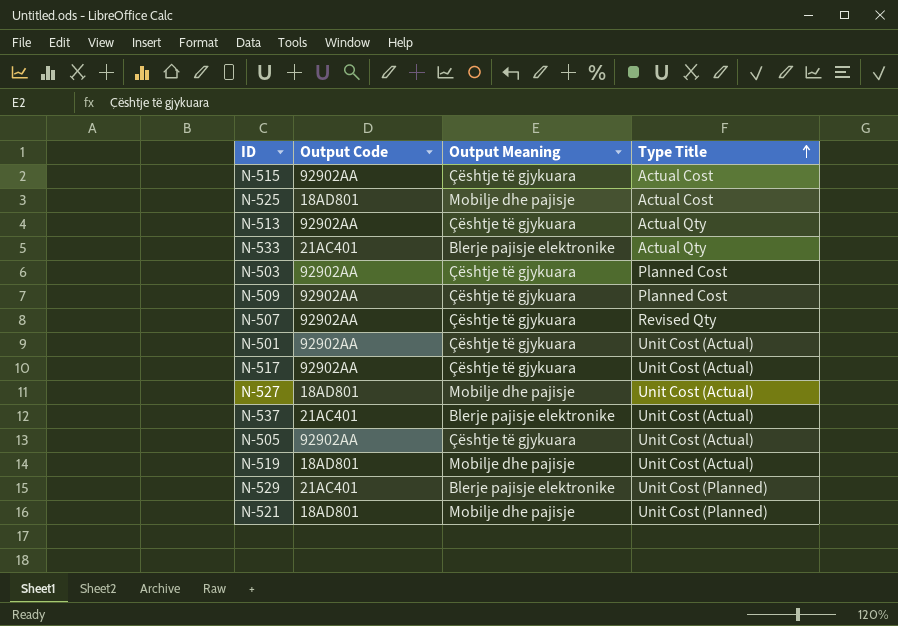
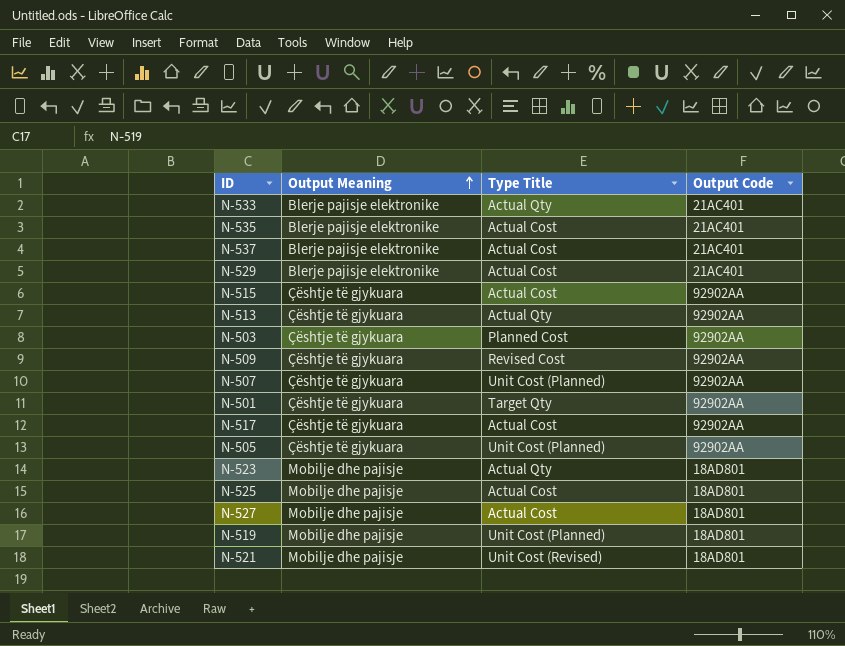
row order: Type Title ascending -> Output Meaning ascending
column Output Code | position: 2 -> 4
row N-535: none -> Blerje pajisje elektronike | Actual Cost | 21AC401
N-537 | Type Title: Unit Cost (Actual) -> Actual Cost
N-529 | Type Title: Unit Cost (Planned) -> Actual Cost
N-509 | Type Title: Planned Cost -> Revised Cost
N-507 | Type Title: Revised Qty -> Unit Cost (Planned)
N-501 | Type Title: Unit Cost (Actual) -> Target Qty
N-517 | Type Title: Unit Cost (Actual) -> Actual Cost
N-505 | Type Title: Unit Cost (Actual) -> Unit Cost (Planned)
row N-523: none -> Mobilje dhe pajisje | Actual Qty | 18AD801
N-527 | Type Title: Unit Cost (Actual) -> Actual Cost
N-519 | Type Title: Unit Cost (Actual) -> Unit Cost (Planned)
N-521 | Type Title: Unit Cost (Planned) -> Unit Cost (Revised)

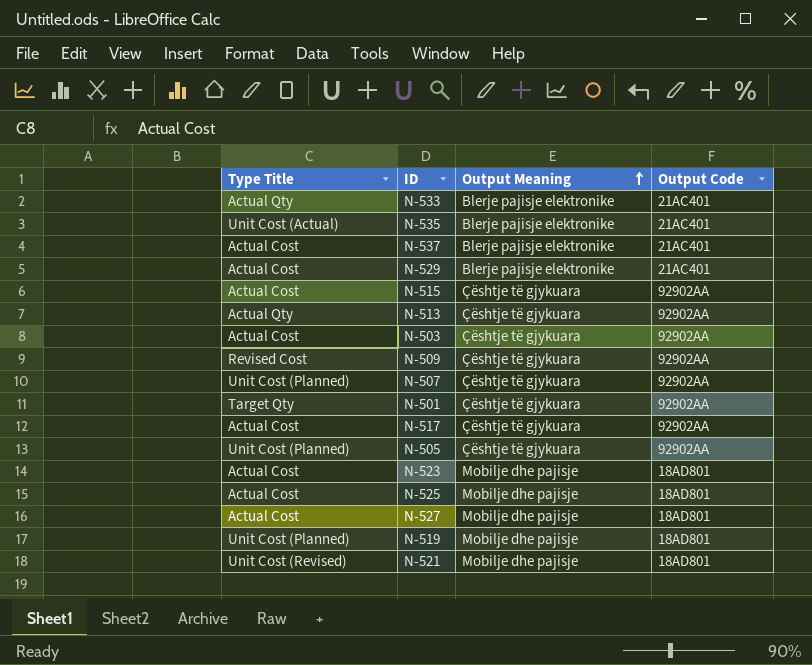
column Type Title | position: 3 -> 1
N-535 | Type Title: Actual Cost -> Unit Cost (Actual)
N-503 | Type Title: Planned Cost -> Actual Cost
N-523 | Type Title: Actual Qty -> Actual Cost

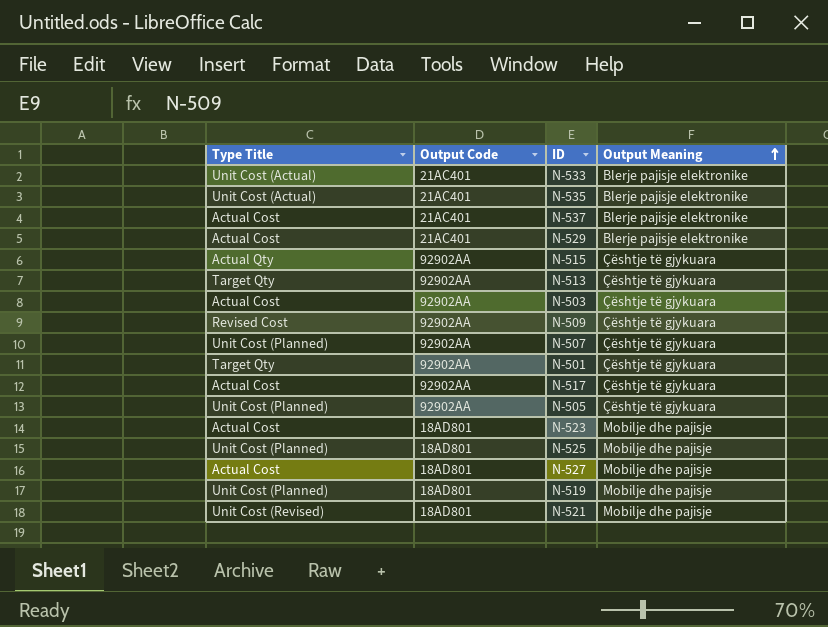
column Output Code | position: 4 -> 2
N-533 | Type Title: Actual Qty -> Unit Cost (Actual)
N-515 | Type Title: Actual Cost -> Actual Qty
N-513 | Type Title: Actual Qty -> Target Qty
N-525 | Type Title: Actual Cost -> Unit Cost (Planned)

